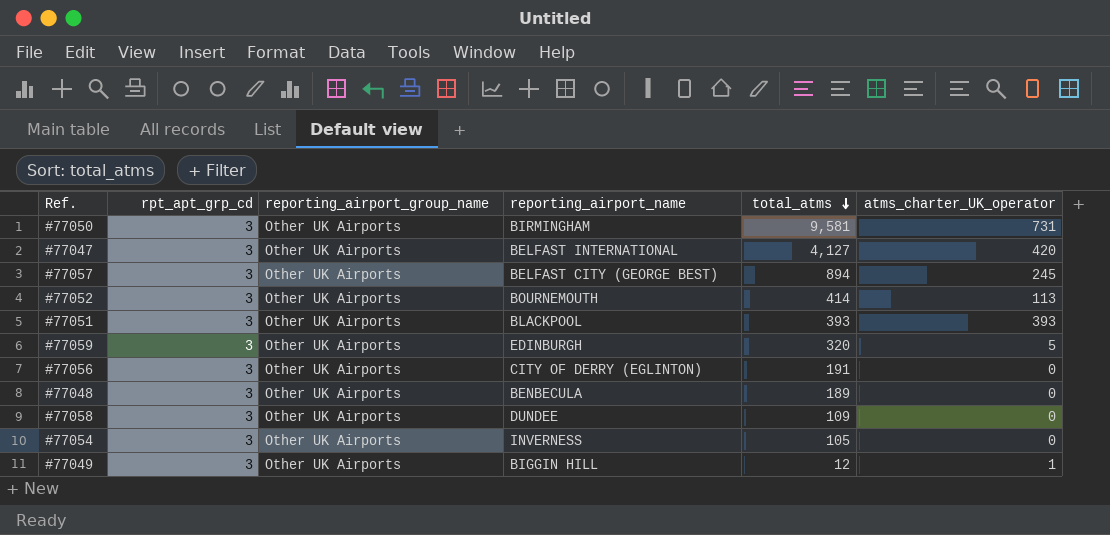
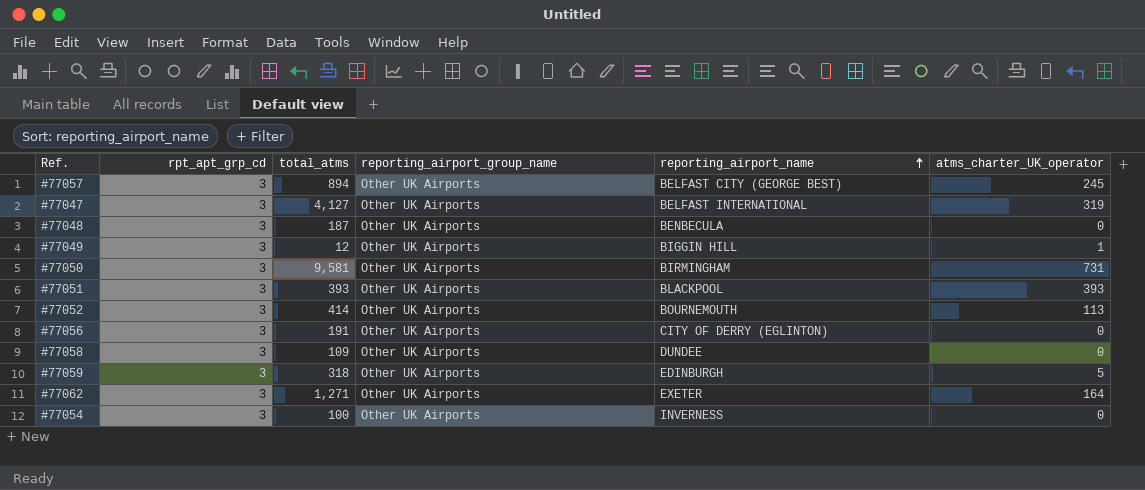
row order: total_atms descending -> reporting_airport_name ascending
column total_atms | position: 5 -> 3
#77047 | atms_charter_UK_operator: 420 -> 319
#77048 | total_atms: 189 -> 187
#77059 | total_atms: 320 -> 318
row #77062: none -> 3 | 1,271 | Other UK Airports | EXETER | 164
#77054 | total_atms: 105 -> 100

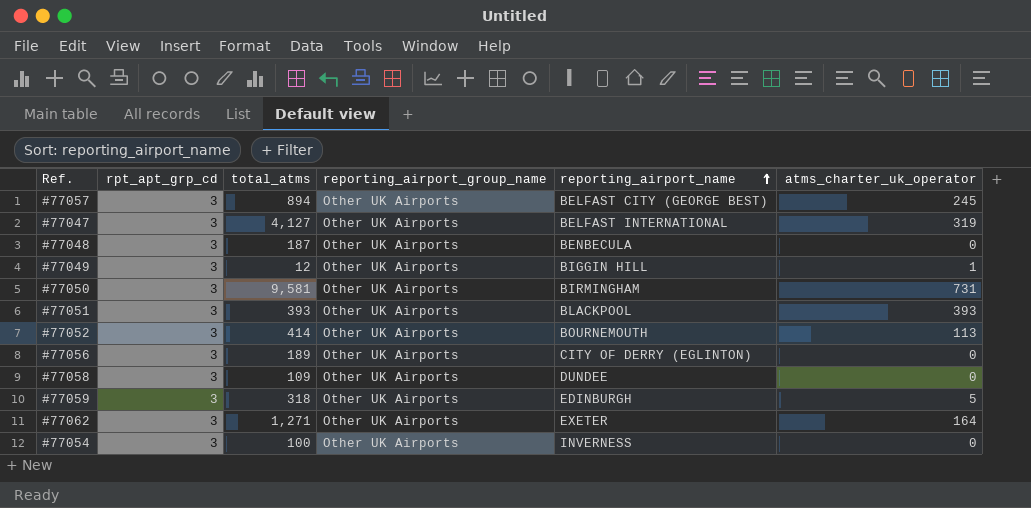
column name: atms_charter_UK_operator -> atms_charter_uk_operator
#77056 | total_atms: 191 -> 189

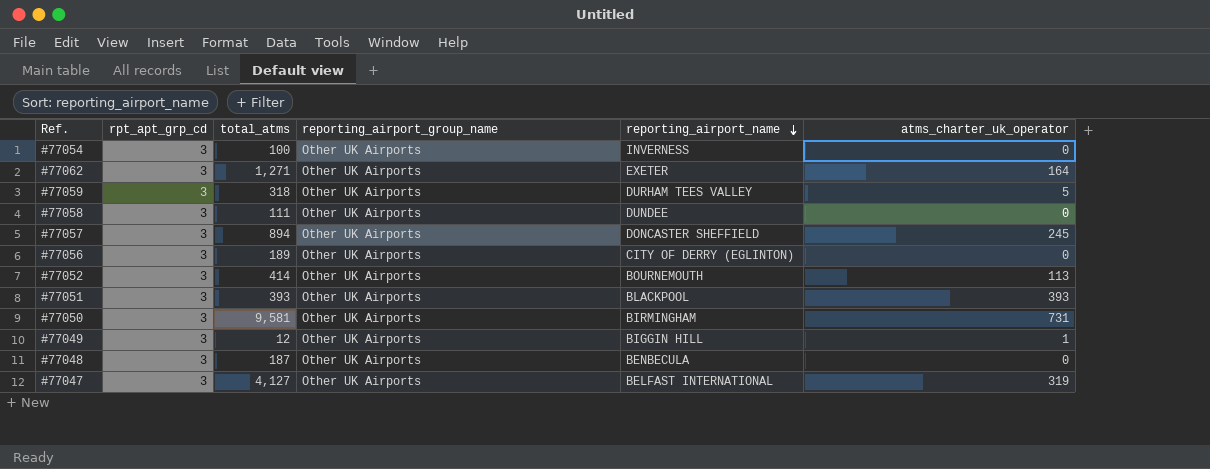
row order: reporting_airport_name ascending -> reporting_airport_name descending
#77059 | reporting_airport_name: EDINBURGH -> DURHAM TEES VALLEY
#77058 | total_atms: 109 -> 111
#77057 | reporting_airport_name: BELFAST CITY (GEORGE BEST) -> DONCASTER SHEFFIELD

